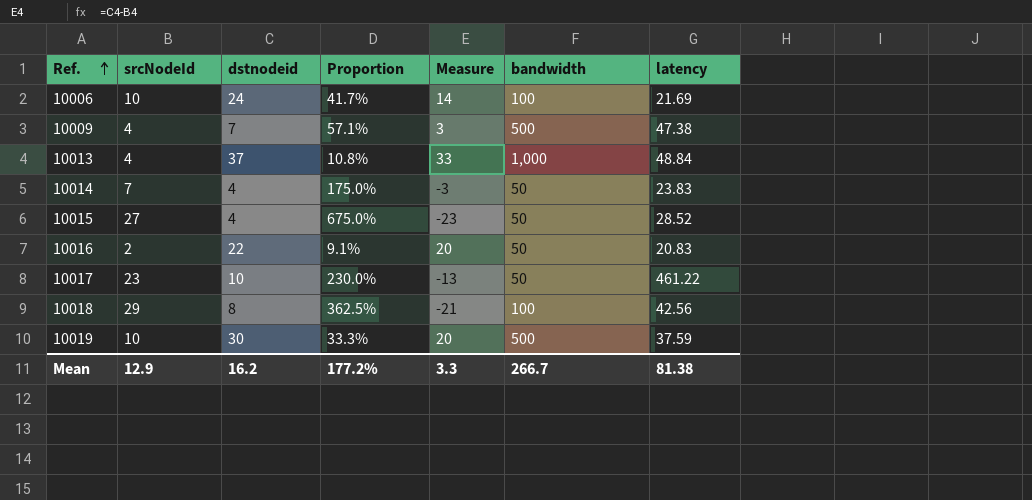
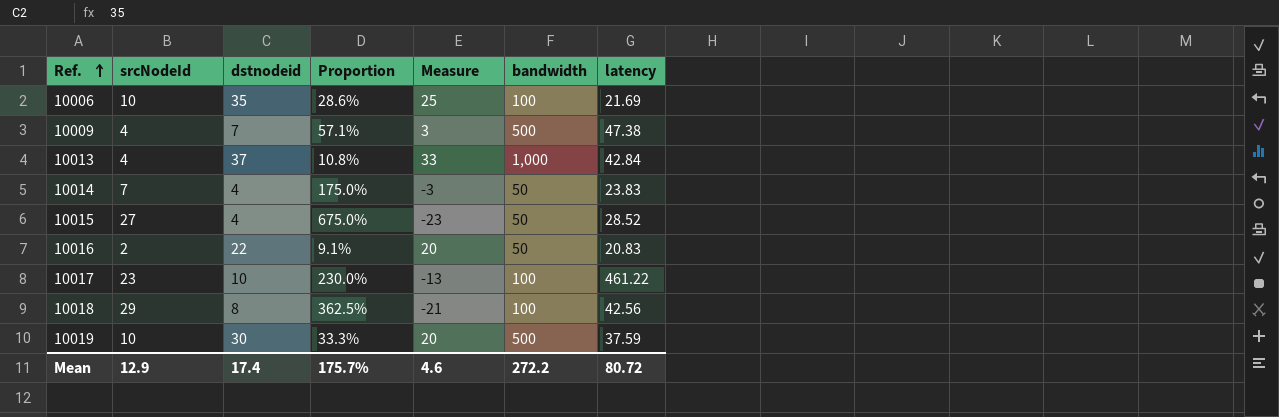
10006 | dstnodeid: 24 -> 35
10006 | Proportion: 41.7% -> 28.6%
10006 | Measure: 14 -> 25
10013 | latency: 48.84 -> 42.84
10017 | bandwidth: 50 -> 100
Mean | dstnodeid: 16.2 -> 17.4
Mean | Proportion: 177.2% -> 175.7%
Mean | Measure: 3.3 -> 4.6
Mean | bandwidth: 266.7 -> 272.2
Mean | latency: 81.38 -> 80.72

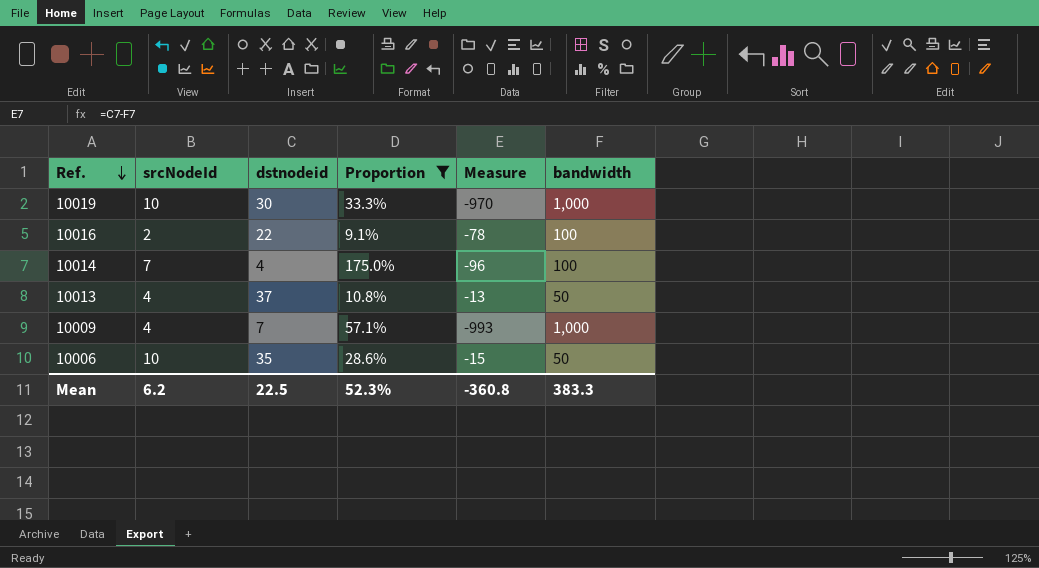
filter: none -> Proportion <= 175.0%
row order: Ref. ascending -> Ref. descending
column latency | position: 7 -> none
column Measure | formula: [dstnodeid] - [srcNodeId] -> [dstnodeid] - [bandwidth]
10019 | bandwidth: 500 -> 1,000
10016 | bandwidth: 50 -> 100
10014 | bandwidth: 50 -> 100
10013 | bandwidth: 1,000 -> 50
10009 | bandwidth: 500 -> 1,000
10006 | bandwidth: 100 -> 50
Mean | srcNodeId: 12.9 -> 6.2
Mean | dstnodeid: 17.4 -> 22.5
Mean | Proportion: 175.7% -> 52.3%
Mean | Measure: 4.6 -> -360.8
Mean | bandwidth: 272.2 -> 383.3

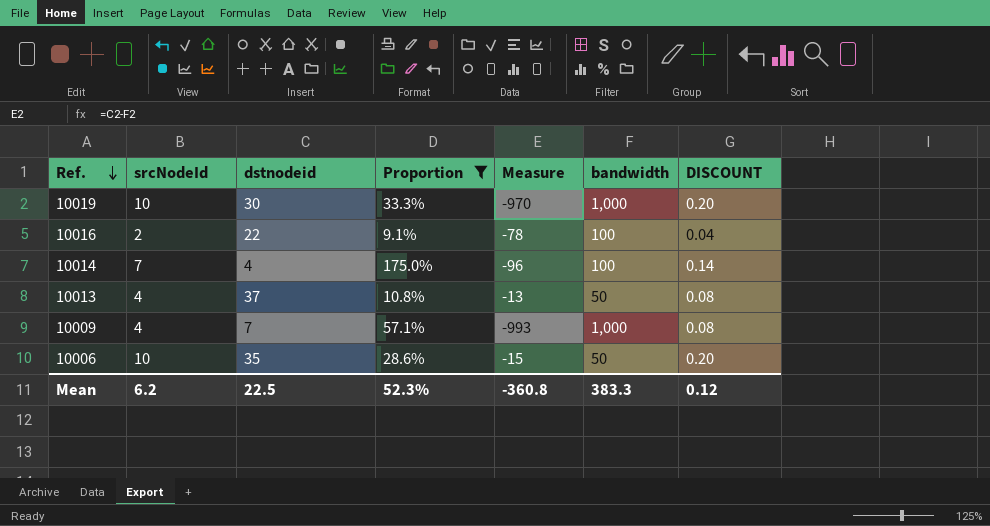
column DISCOUNT | formula: none -> [srcNodeId] * 0.02

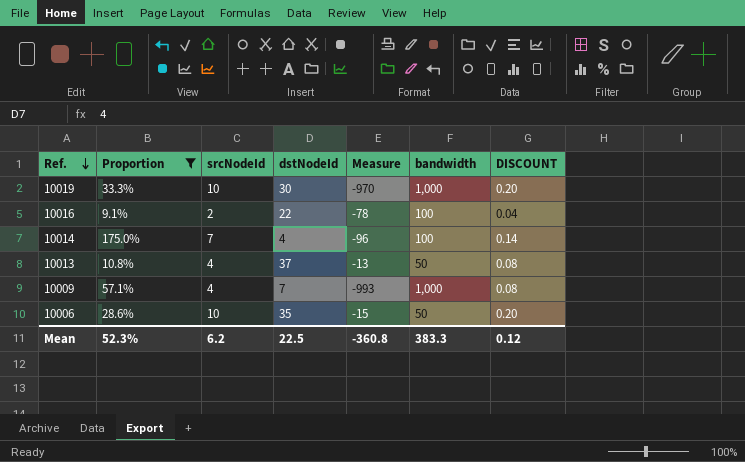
column Proportion | position: 4 -> 2
column name: dstnodeid -> dstNodeId

